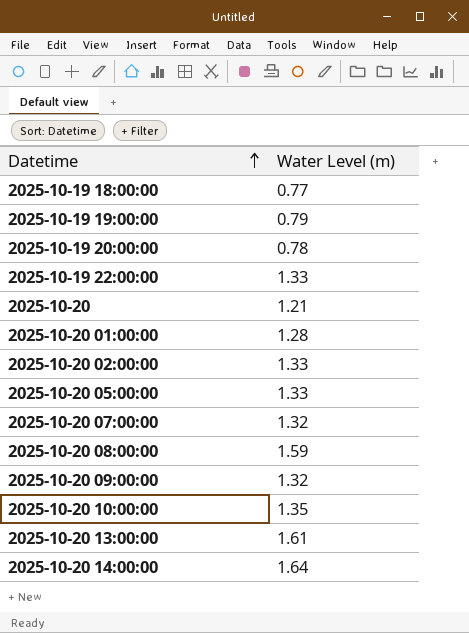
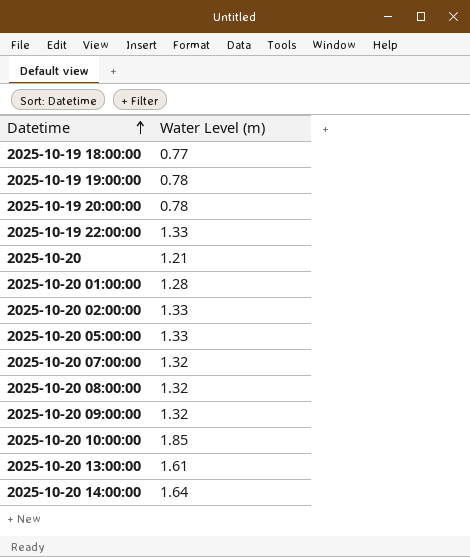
2025-10-19 19:00:00 | Water Level (m): 0.79 -> 0.78
2025-10-20 08:00:00 | Water Level (m): 1.59 -> 1.32
2025-10-20 10:00:00 | Water Level (m): 1.35 -> 1.85

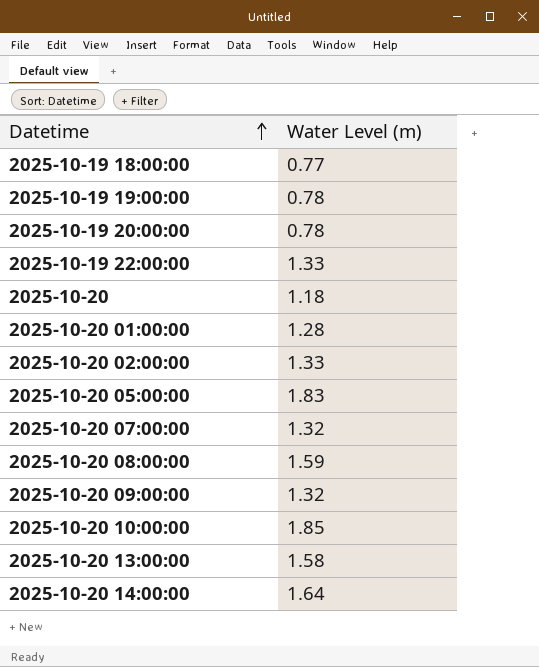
2025-10-20 | Water Level (m): 1.21 -> 1.18
2025-10-20 05:00:00 | Water Level (m): 1.33 -> 1.83
2025-10-20 08:00:00 | Water Level (m): 1.32 -> 1.59
2025-10-20 13:00:00 | Water Level (m): 1.61 -> 1.58

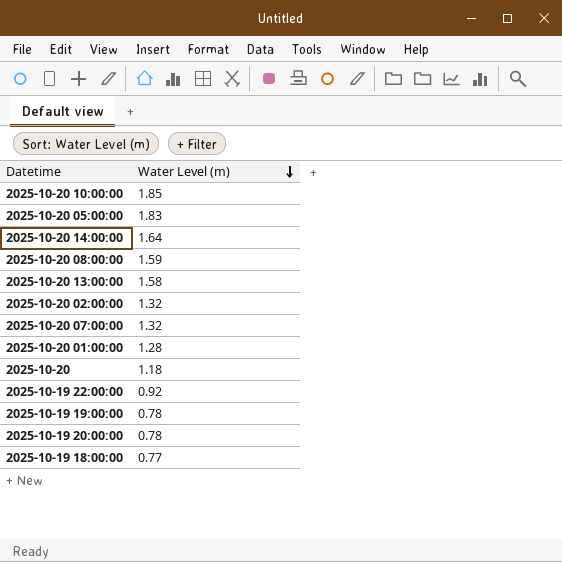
row order: Datetime ascending -> Water Level (m) descending
row 2025-10-20 09:00:00: 1.32 -> none
2025-10-20 02:00:00 | Water Level (m): 1.33 -> 1.32
2025-10-19 22:00:00 | Water Level (m): 1.33 -> 0.92

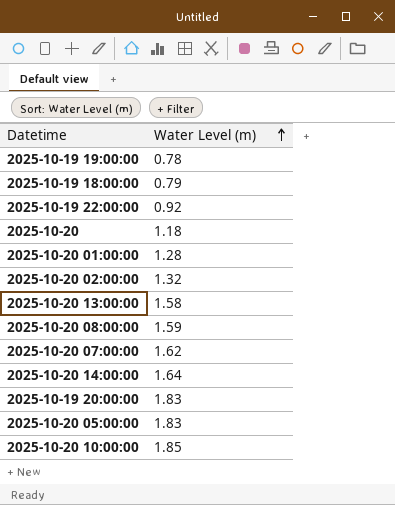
row order: Water Level (m) descending -> Water Level (m) ascending
2025-10-19 18:00:00 | Water Level (m): 0.77 -> 0.79
2025-10-20 07:00:00 | Water Level (m): 1.32 -> 1.62
2025-10-19 20:00:00 | Water Level (m): 0.78 -> 1.83

